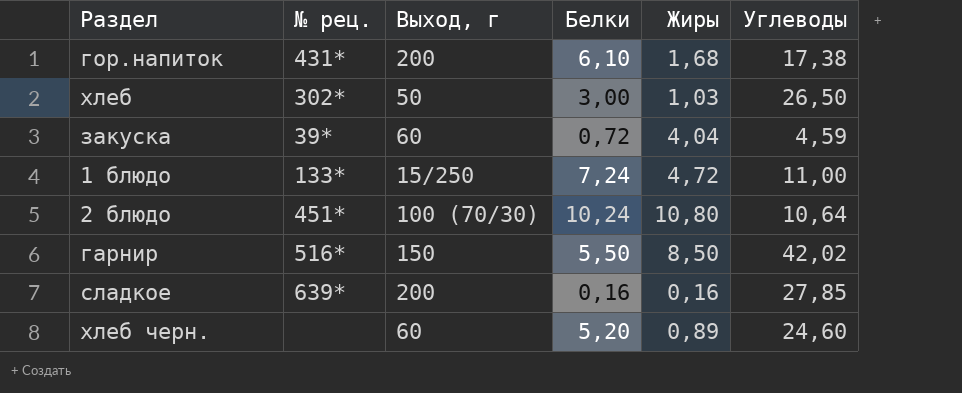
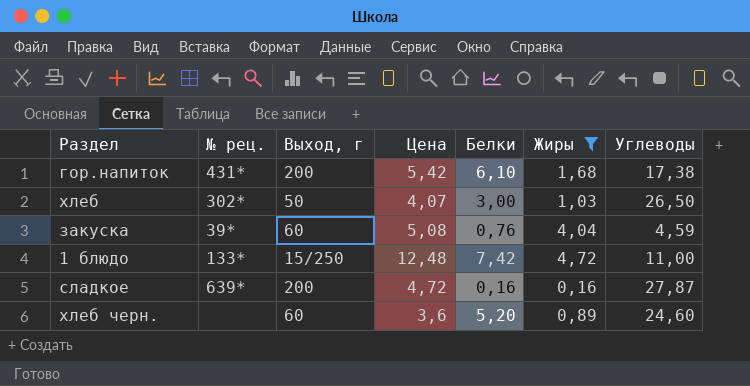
filter: none -> Жиры <= 4,72
column Цена | position: none -> 4
закуска | Белки: 0,72 -> 0,76
1 блюдо | Белки: 7,24 -> 7,42
сладкое | Углеводы: 27,85 -> 27,87

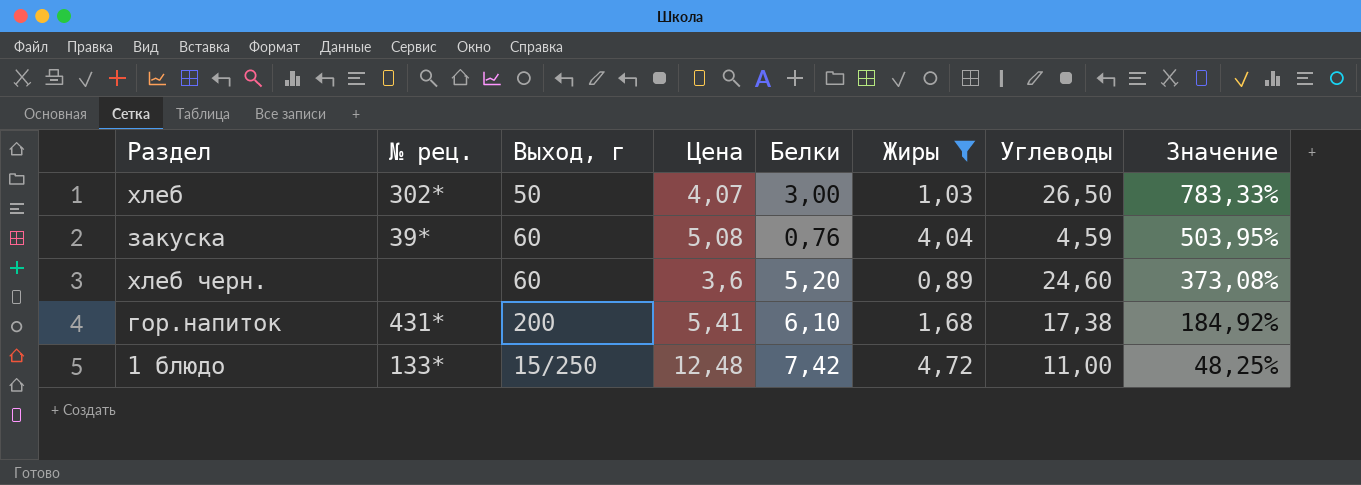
row order: none -> Значение descending
column Значение | formula: none -> ([Углеводы] - [Белки]) / [Белки]
row сладкое: 639* | 200 | 4,72 | 0,16 | 0,16 | 27,87 -> none
гор.напиток | Цена: 5,42 -> 5,41

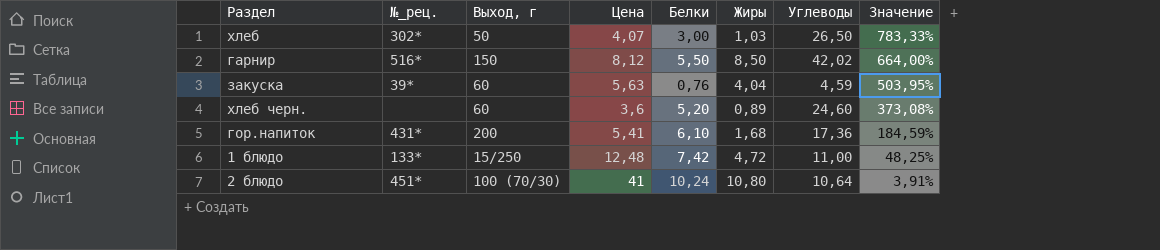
filter: Жиры <= 4,72 -> none
column name: № рец. -> №_рец.
закуска | Цена: 5,08 -> 5,63
гор.напиток | Углеводы: 17,38 -> 17,36
гор.напиток | Значение: 184,92% -> 184,59%

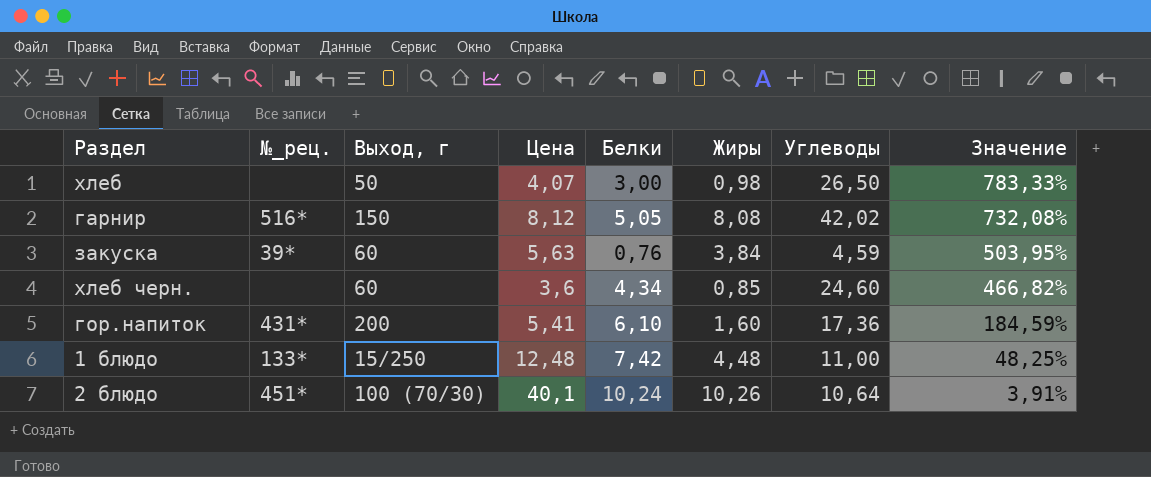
хлеб | №_рец.: 302* -> none
хлеб | Жиры: 1,03 -> 0,98
гарнир | Белки: 5,50 -> 5,05
гарнир | Жиры: 8,50 -> 8,08
гарнир | Значение: 664,00% -> 732,08%
закуска | Жиры: 4,04 -> 3,84
хлеб черн. | Белки: 5,20 -> 4,34
хлеб черн. | Жиры: 0,89 -> 0,85
хлеб черн. | Значение: 373,08% -> 466,82%
гор.напиток | Жиры: 1,68 -> 1,60
1 блюдо | Жиры: 4,72 -> 4,48
2 блюдо | Цена: 41 -> 40,1
2 блюдо | Жиры: 10,80 -> 10,26

